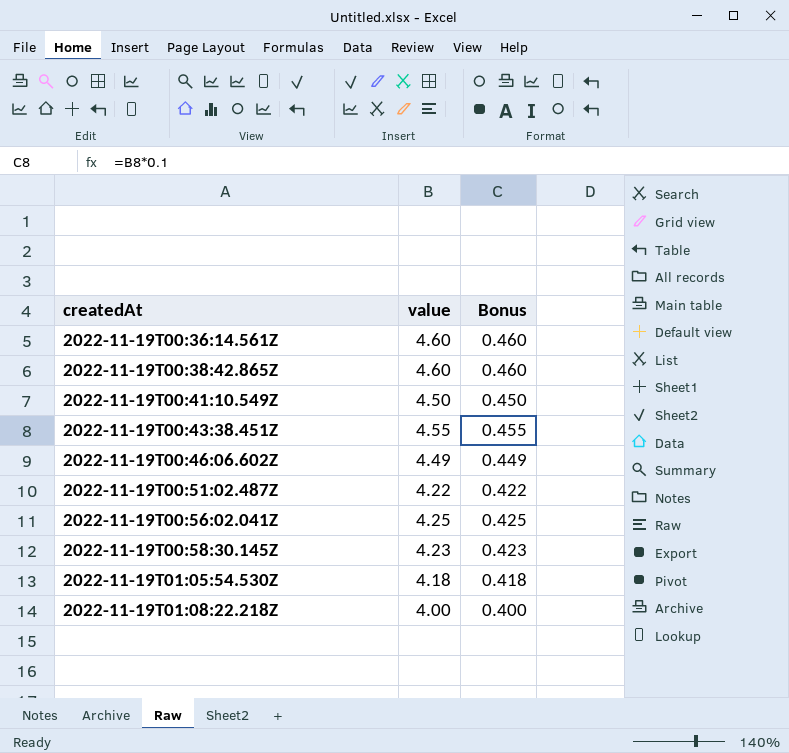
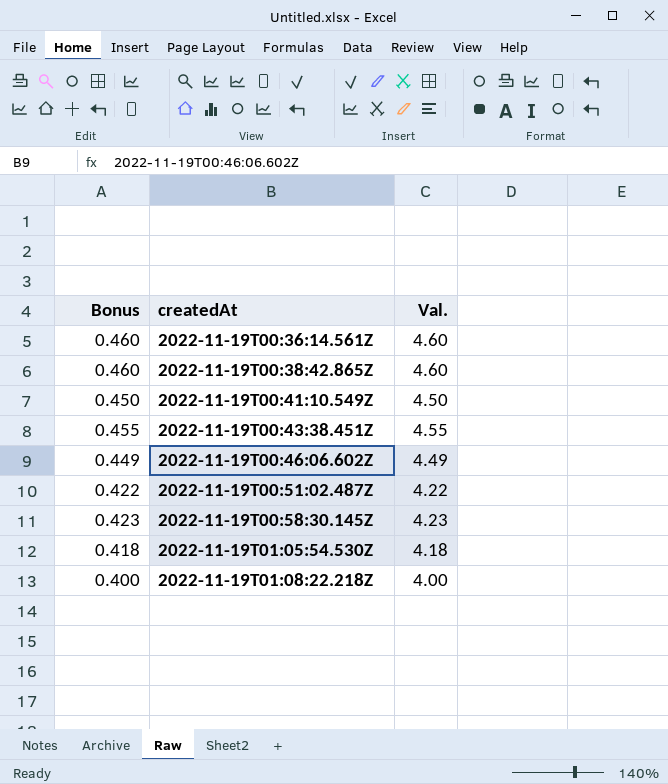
column Bonus | position: 3 -> 1
column name: value -> Val.
row 2022-11-19T00:56:02.041Z: 4.25 | 0.425 -> none

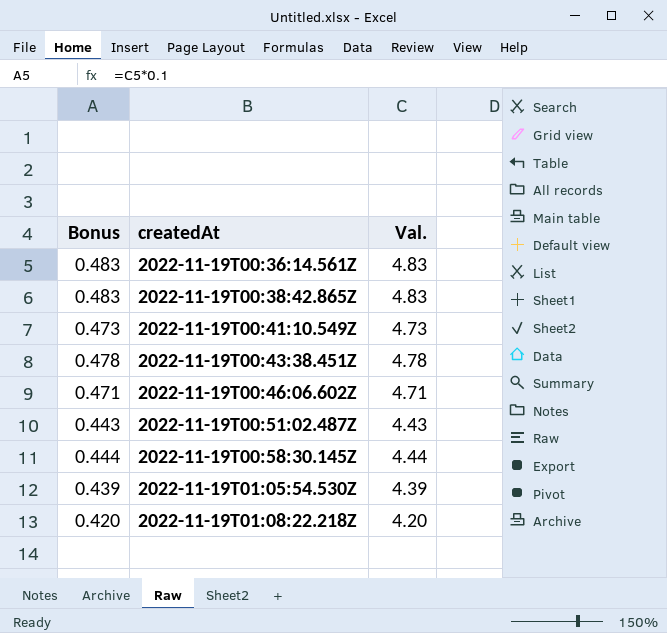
2022-11-19T00:36:14.561Z | Bonus: 0.460 -> 0.483
2022-11-19T00:36:14.561Z | Val.: 4.60 -> 4.83
2022-11-19T00:38:42.865Z | Bonus: 0.460 -> 0.483
2022-11-19T00:38:42.865Z | Val.: 4.60 -> 4.83
2022-11-19T00:41:10.549Z | Bonus: 0.450 -> 0.473
2022-11-19T00:41:10.549Z | Val.: 4.50 -> 4.73
2022-11-19T00:43:38.451Z | Bonus: 0.455 -> 0.478
2022-11-19T00:43:38.451Z | Val.: 4.55 -> 4.78
2022-11-19T00:46:06.602Z | Bonus: 0.449 -> 0.471
2022-11-19T00:46:06.602Z | Val.: 4.49 -> 4.71
2022-11-19T00:51:02.487Z | Bonus: 0.422 -> 0.443
2022-11-19T00:51:02.487Z | Val.: 4.22 -> 4.43
2022-11-19T00:58:30.145Z | Bonus: 0.423 -> 0.444
2022-11-19T00:58:30.145Z | Val.: 4.23 -> 4.44
2022-11-19T01:05:54.530Z | Bonus: 0.418 -> 0.439
2022-11-19T01:05:54.530Z | Val.: 4.18 -> 4.39
2022-11-19T01:08:22.218Z | Bonus: 0.400 -> 0.420
2022-11-19T01:08:22.218Z | Val.: 4.00 -> 4.20

